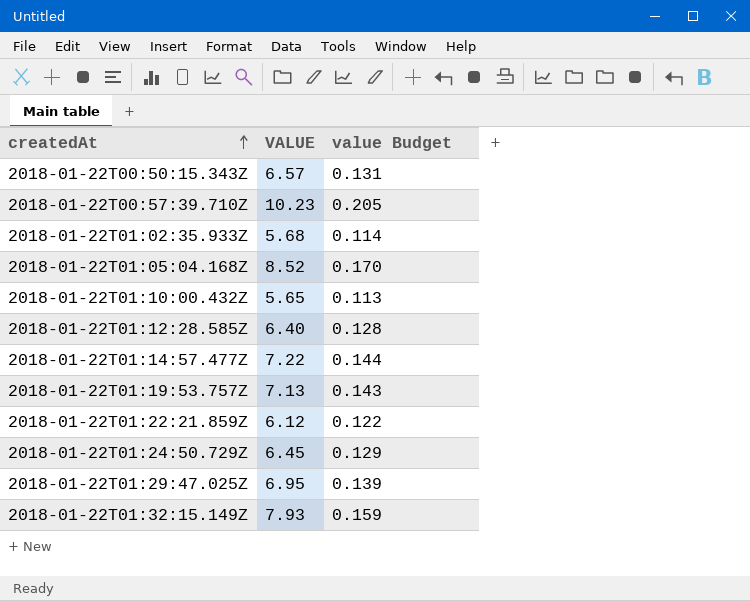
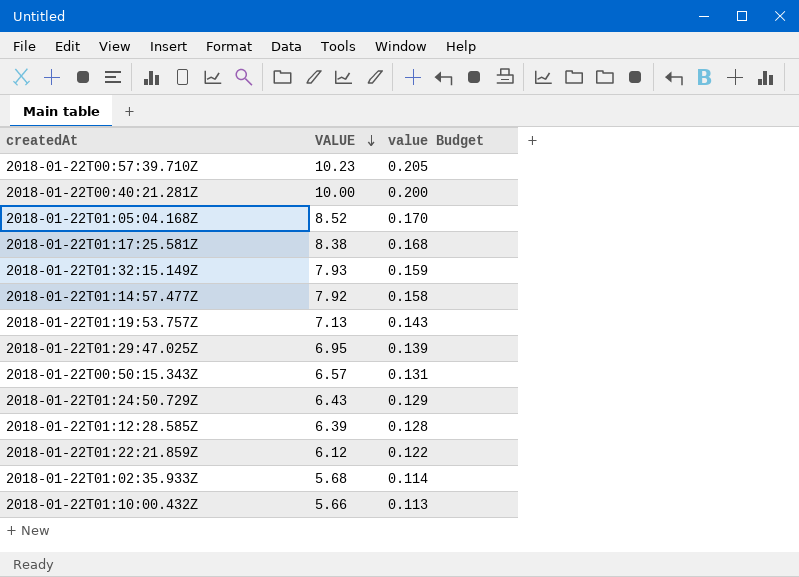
row order: createdAt ascending -> VALUE descending
row 2018-01-22T00:40:21.281Z: none -> 10.00 | 0.200
row 2018-01-22T01:17:25.581Z: none -> 8.38 | 0.168
2018-01-22T01:14:57.477Z | VALUE: 7.22 -> 7.92
2018-01-22T01:14:57.477Z | value Budget: 0.144 -> 0.158
2018-01-22T01:24:50.729Z | VALUE: 6.45 -> 6.43
2018-01-22T01:12:28.585Z | VALUE: 6.40 -> 6.39
2018-01-22T01:10:00.432Z | VALUE: 5.65 -> 5.66

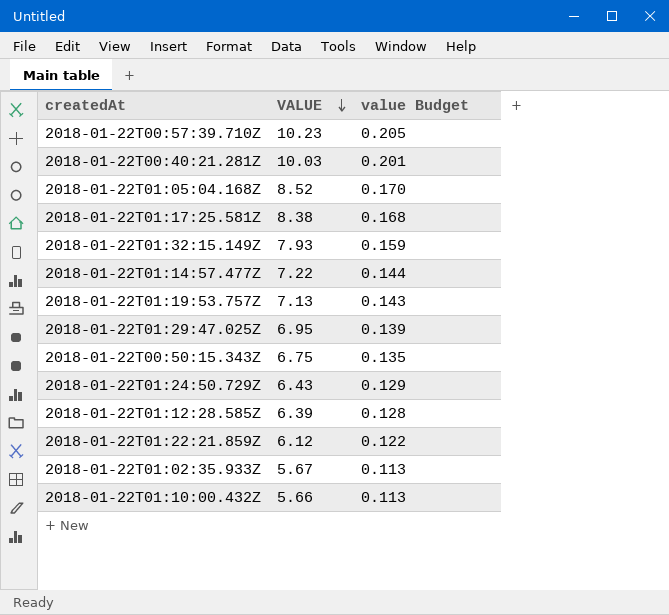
2018-01-22T00:40:21.281Z | VALUE: 10.00 -> 10.03
2018-01-22T00:40:21.281Z | value Budget: 0.200 -> 0.201
2018-01-22T01:14:57.477Z | VALUE: 7.92 -> 7.22
2018-01-22T01:14:57.477Z | value Budget: 0.158 -> 0.144
2018-01-22T00:50:15.343Z | VALUE: 6.57 -> 6.75
2018-01-22T00:50:15.343Z | value Budget: 0.131 -> 0.135
2018-01-22T01:02:35.933Z | VALUE: 5.68 -> 5.67
2018-01-22T01:02:35.933Z | value Budget: 0.114 -> 0.113

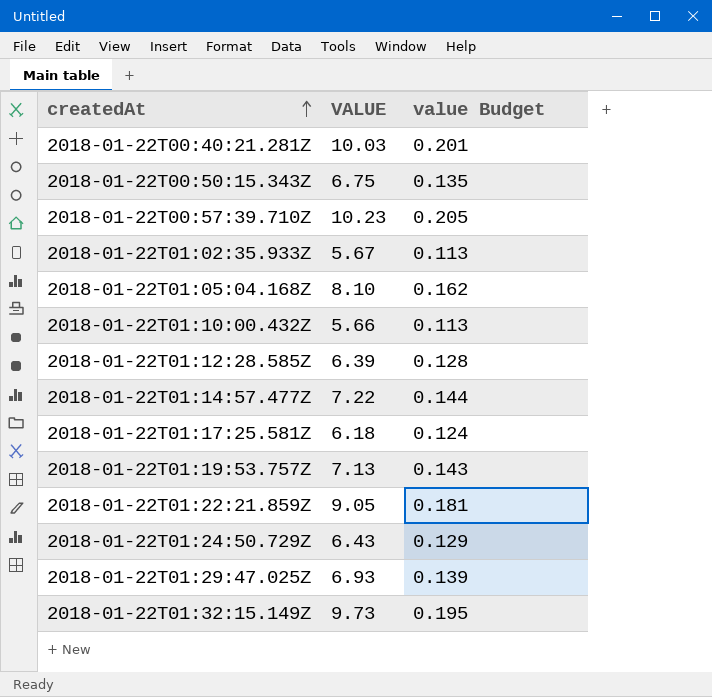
row order: VALUE descending -> createdAt ascending
2018-01-22T01:05:04.168Z | VALUE: 8.52 -> 8.10
2018-01-22T01:05:04.168Z | value Budget: 0.170 -> 0.162
2018-01-22T01:17:25.581Z | VALUE: 8.38 -> 6.18
2018-01-22T01:17:25.581Z | value Budget: 0.168 -> 0.124
2018-01-22T01:22:21.859Z | VALUE: 6.12 -> 9.05
2018-01-22T01:22:21.859Z | value Budget: 0.122 -> 0.181
2018-01-22T01:29:47.025Z | VALUE: 6.95 -> 6.93
2018-01-22T01:32:15.149Z | VALUE: 7.93 -> 9.73
2018-01-22T01:32:15.149Z | value Budget: 0.159 -> 0.195

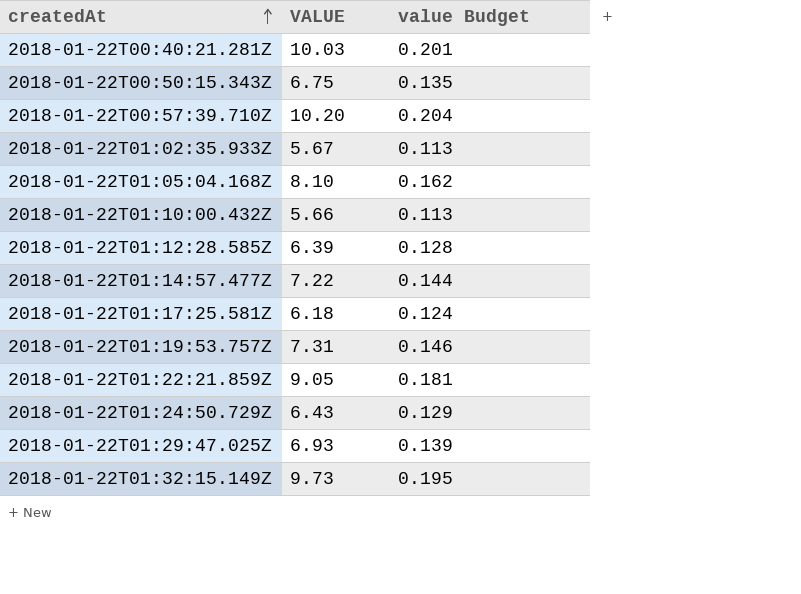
2018-01-22T00:57:39.710Z | VALUE: 10.23 -> 10.20
2018-01-22T00:57:39.710Z | value Budget: 0.205 -> 0.204
2018-01-22T01:19:53.757Z | VALUE: 7.13 -> 7.31
2018-01-22T01:19:53.757Z | value Budget: 0.143 -> 0.146

